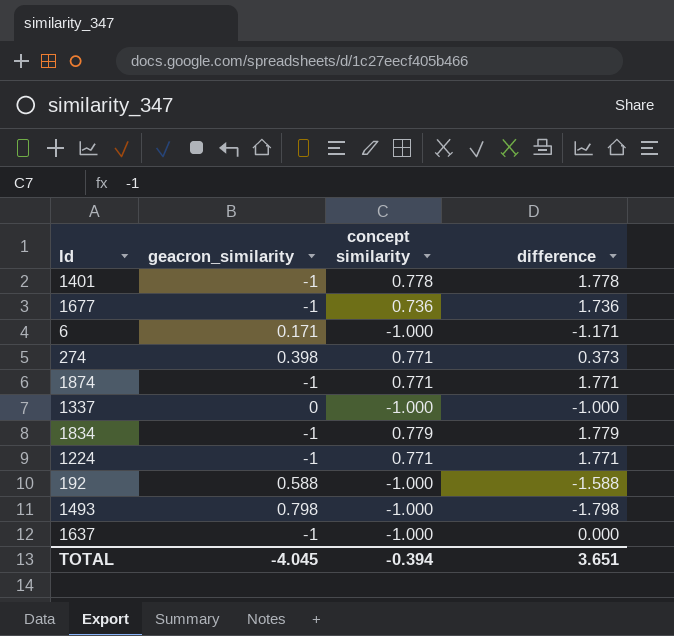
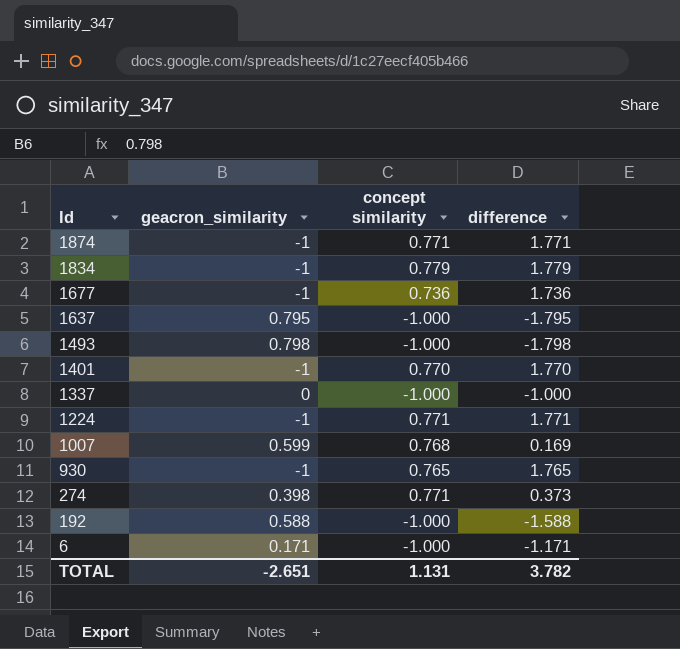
row order: none -> Id descending
1637 | geacron_similarity: -1 -> 0.795
1637 | difference: 0.000 -> -1.795
1401 | concept similarity: 0.778 -> 0.770
1401 | difference: 1.778 -> 1.770
row 1007: none -> 0.599 | 0.768 | 0.169
row 930: none -> -1 | 0.765 | 1.765
TOTAL | geacron_similarity: -4.045 -> -2.651
TOTAL | concept similarity: -0.394 -> 1.131
TOTAL | difference: 3.651 -> 3.782

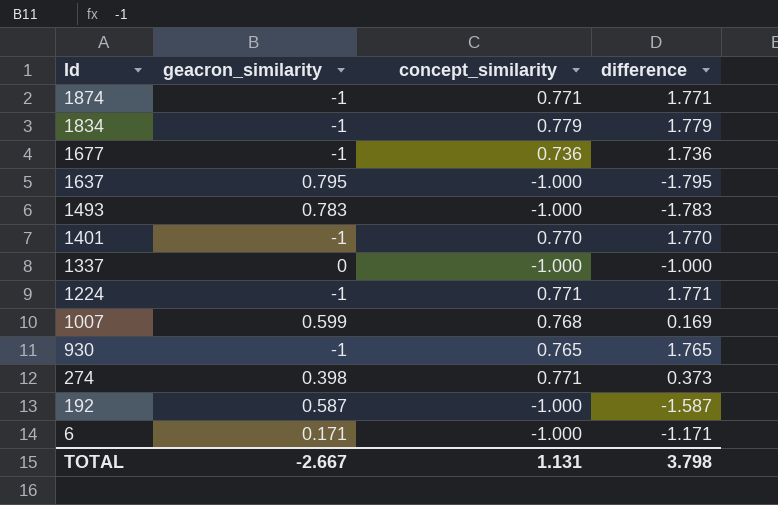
column name: concept similarity -> concept_similarity
1493 | geacron_similarity: 0.798 -> 0.783
1493 | difference: -1.798 -> -1.783
192 | geacron_similarity: 0.588 -> 0.587
192 | difference: -1.588 -> -1.587
TOTAL | geacron_similarity: -2.651 -> -2.667
TOTAL | difference: 3.782 -> 3.798

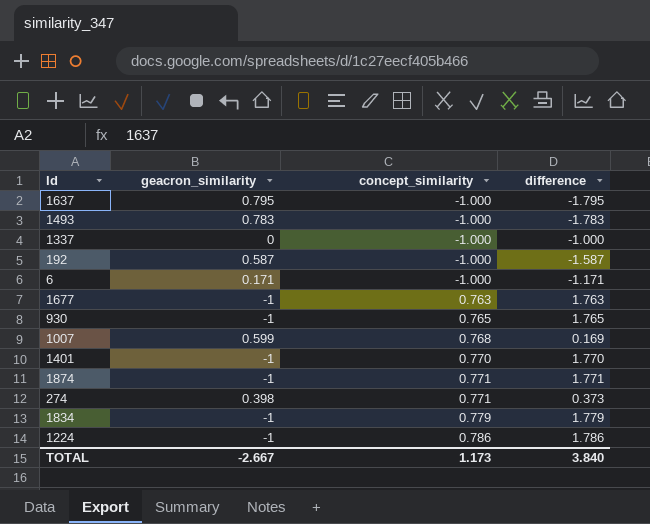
row order: Id descending -> concept_similarity ascending
1677 | concept_similarity: 0.736 -> 0.763
1677 | difference: 1.736 -> 1.763
1224 | concept_similarity: 0.771 -> 0.786
1224 | difference: 1.771 -> 1.786
TOTAL | concept_similarity: 1.131 -> 1.173
TOTAL | difference: 3.798 -> 3.840

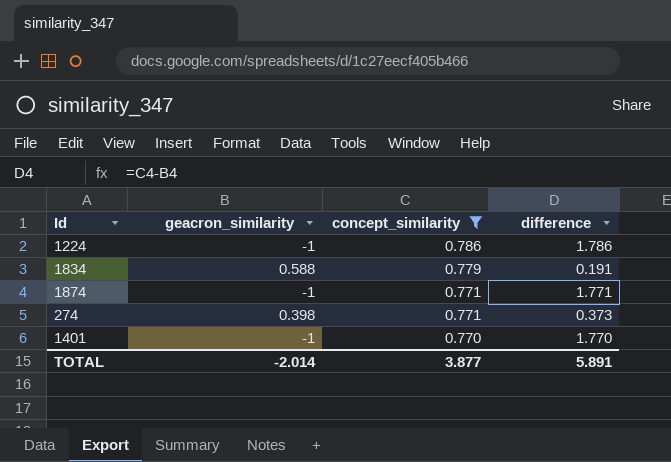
filter: none -> concept_similarity >= 0.770
row order: concept_similarity ascending -> concept_similarity descending
1834 | geacron_similarity: -1 -> 0.588
1834 | difference: 1.779 -> 0.191
TOTAL | geacron_similarity: -2.667 -> -2.014
TOTAL | concept_similarity: 1.173 -> 3.877
TOTAL | difference: 3.840 -> 5.891

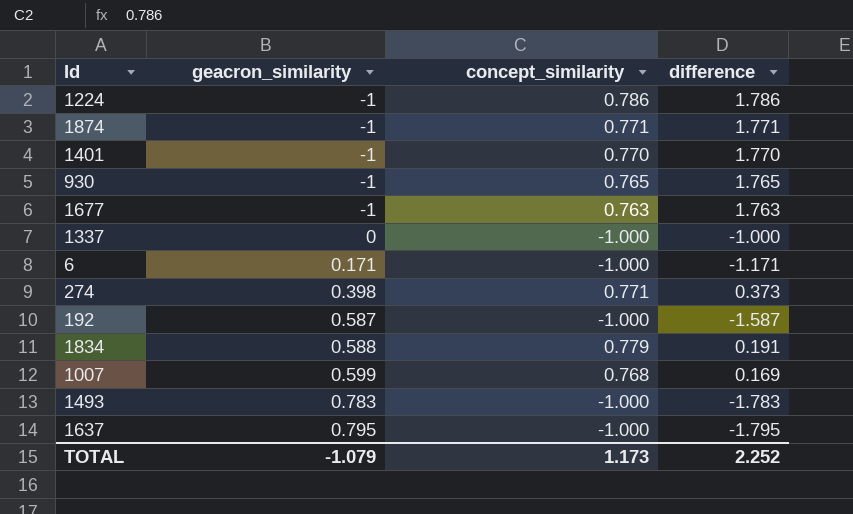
filter: concept_similarity >= 0.770 -> none
row order: concept_similarity descending -> geacron_similarity ascending
TOTAL | geacron_similarity: -2.014 -> -1.079
TOTAL | concept_similarity: 3.877 -> 1.173
TOTAL | difference: 5.891 -> 2.252

